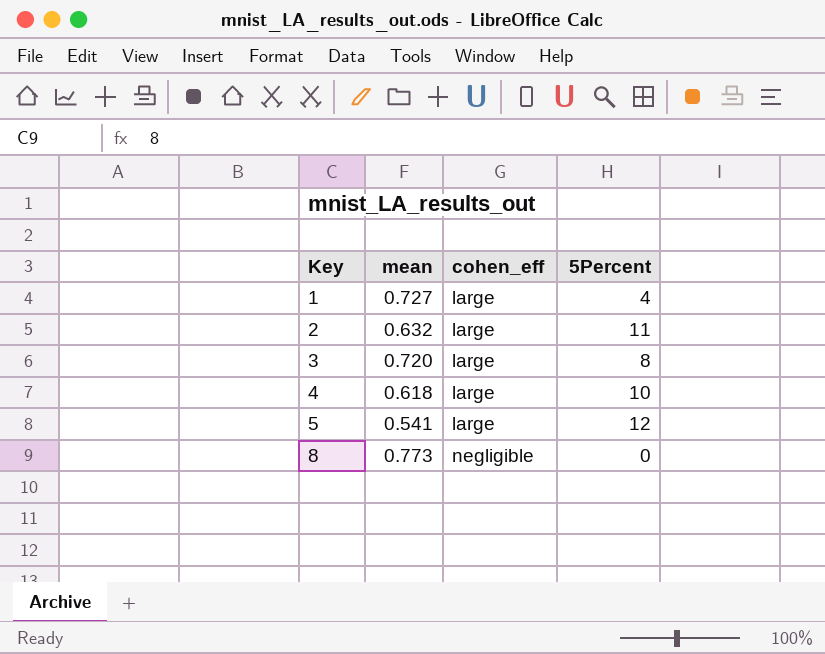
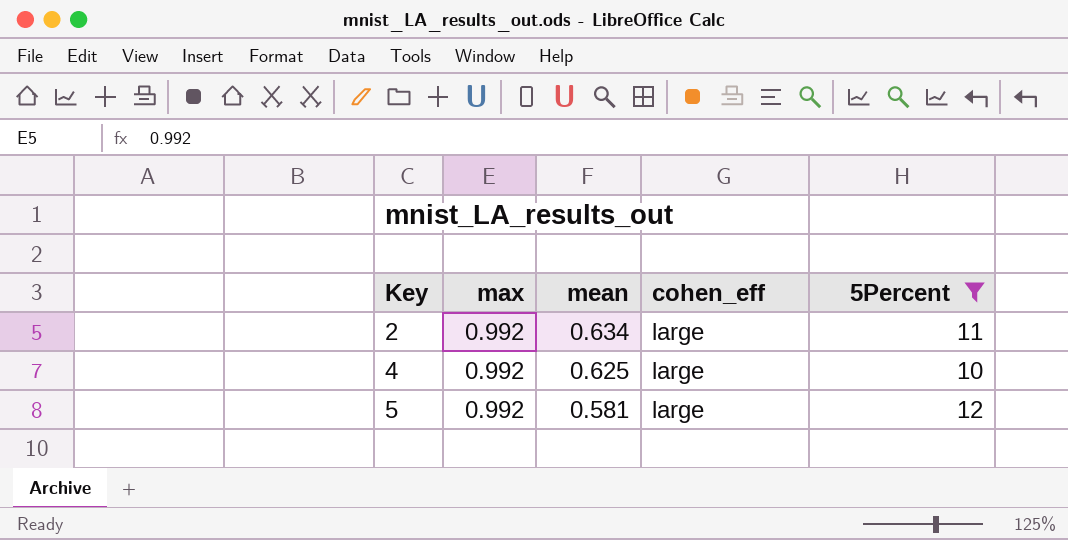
filter: none -> 5Percent >= 10
column max | position: none -> 2
2 | mean: 0.632 -> 0.634
4 | mean: 0.618 -> 0.625
5 | mean: 0.541 -> 0.581

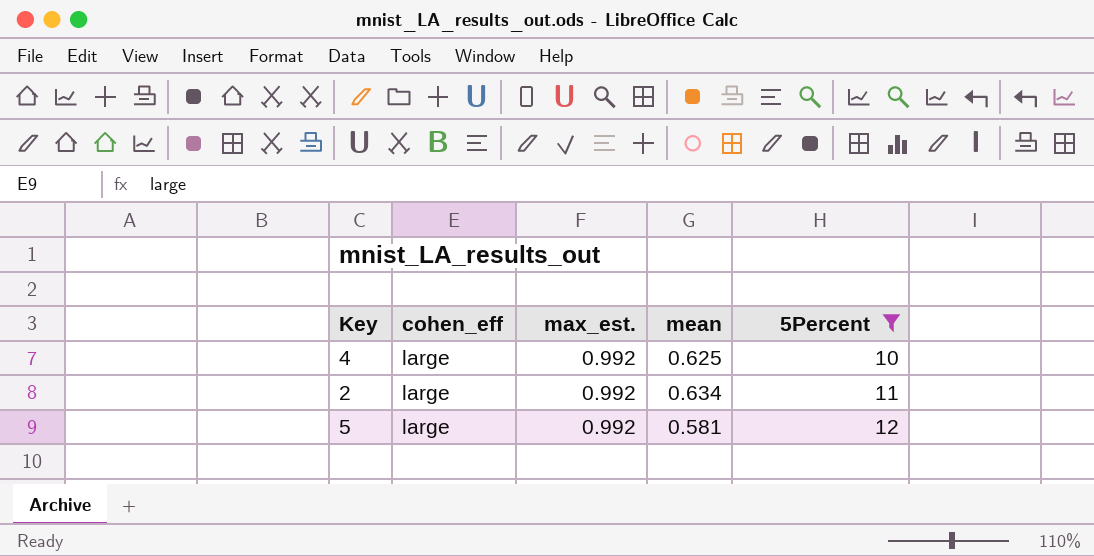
row order: Key ascending -> 5Percent ascending
column cohen_eff | position: 4 -> 2
column name: max -> max_est.

